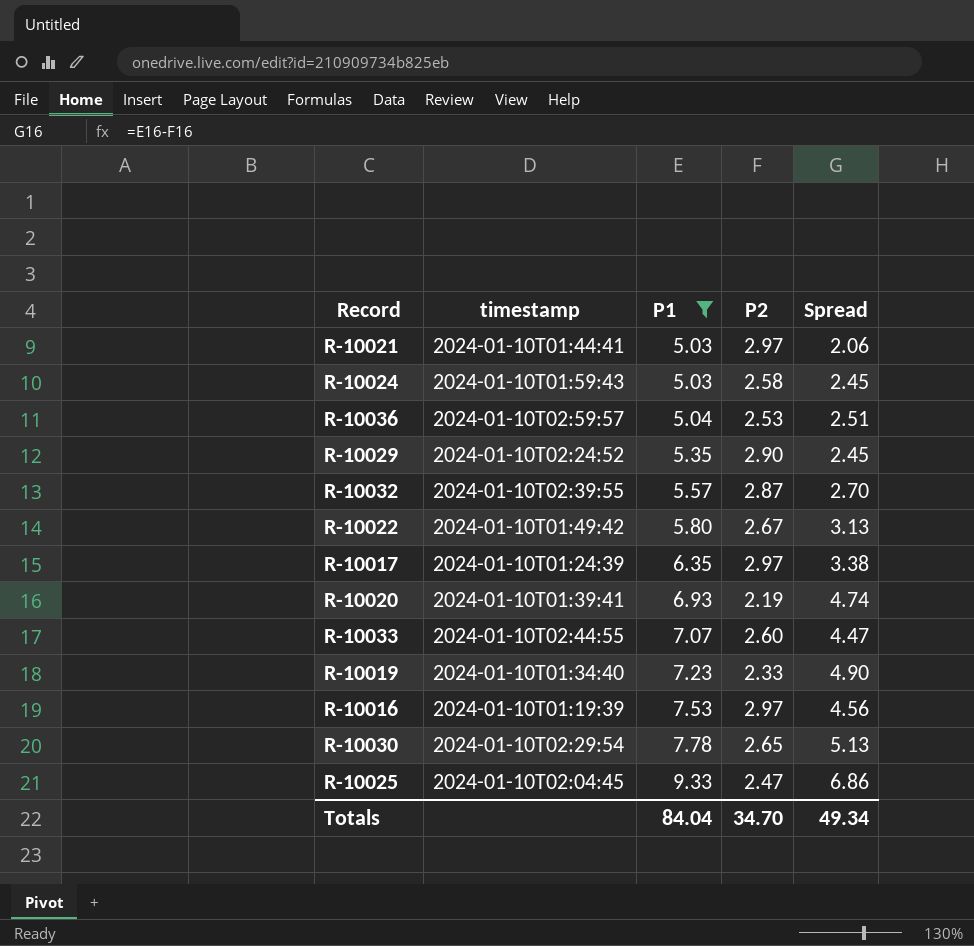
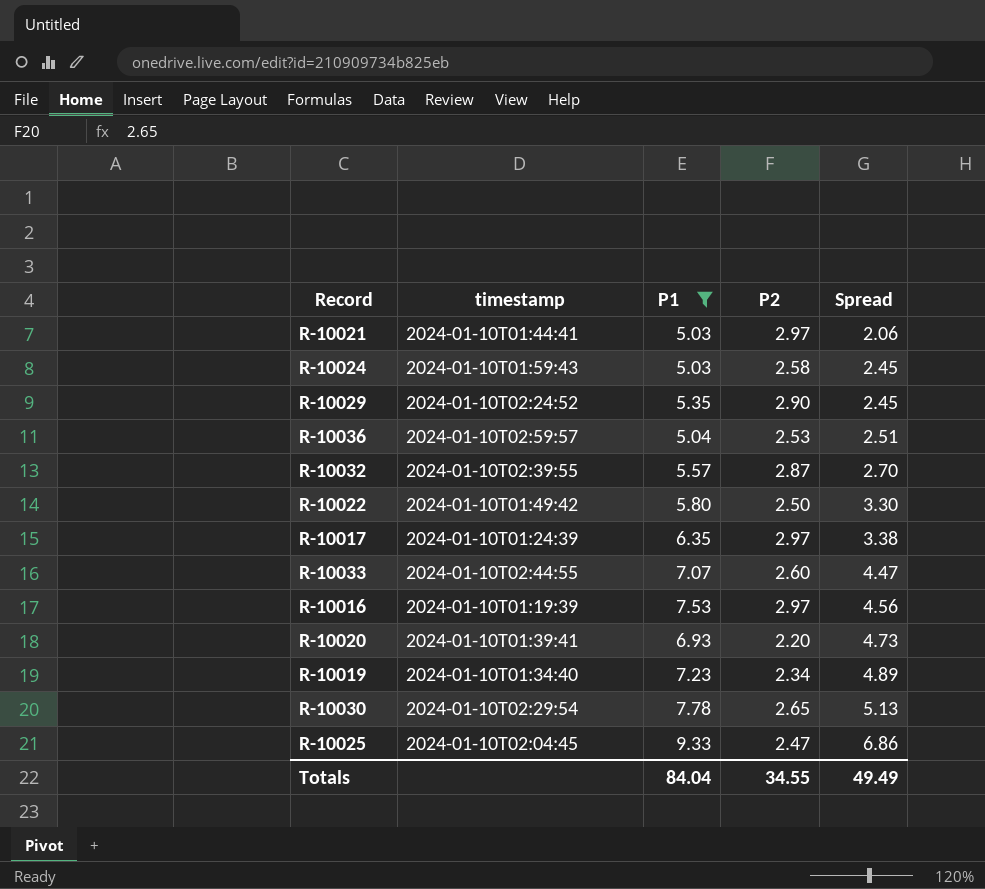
row order: P1 ascending -> Spread ascending
R-10022 | P2: 2.67 -> 2.50
R-10022 | Spread: 3.13 -> 3.30
R-10020 | P2: 2.19 -> 2.20
R-10020 | Spread: 4.74 -> 4.73
R-10019 | P2: 2.33 -> 2.34
R-10019 | Spread: 4.90 -> 4.89
Totals | P2: 34.70 -> 34.55
Totals | Spread: 49.34 -> 49.49

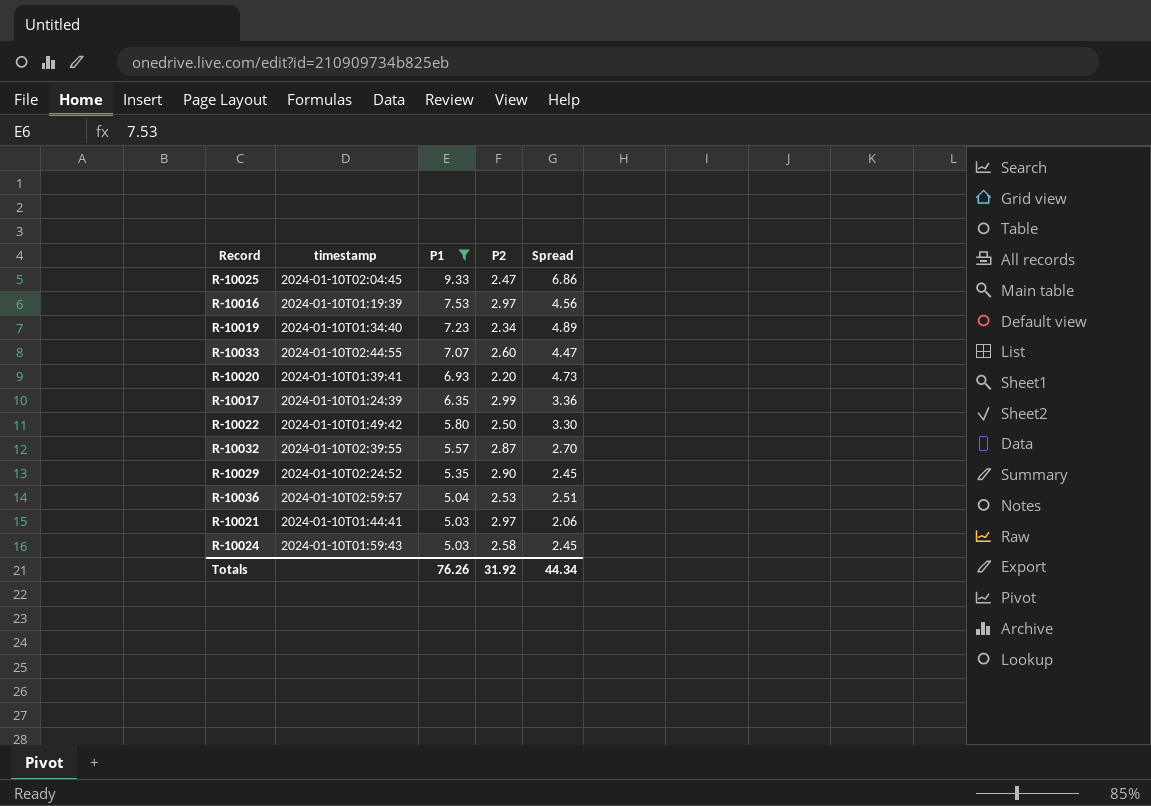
row order: Spread ascending -> P1 descending
row R-10030: 2024-01-10T02:29:54 | 7.78 | 2.65 | 5.13 -> none
R-10017 | P2: 2.97 -> 2.99
R-10017 | Spread: 3.38 -> 3.36
Totals | P1: 84.04 -> 76.26
Totals | P2: 34.55 -> 31.92
Totals | Spread: 49.49 -> 44.34

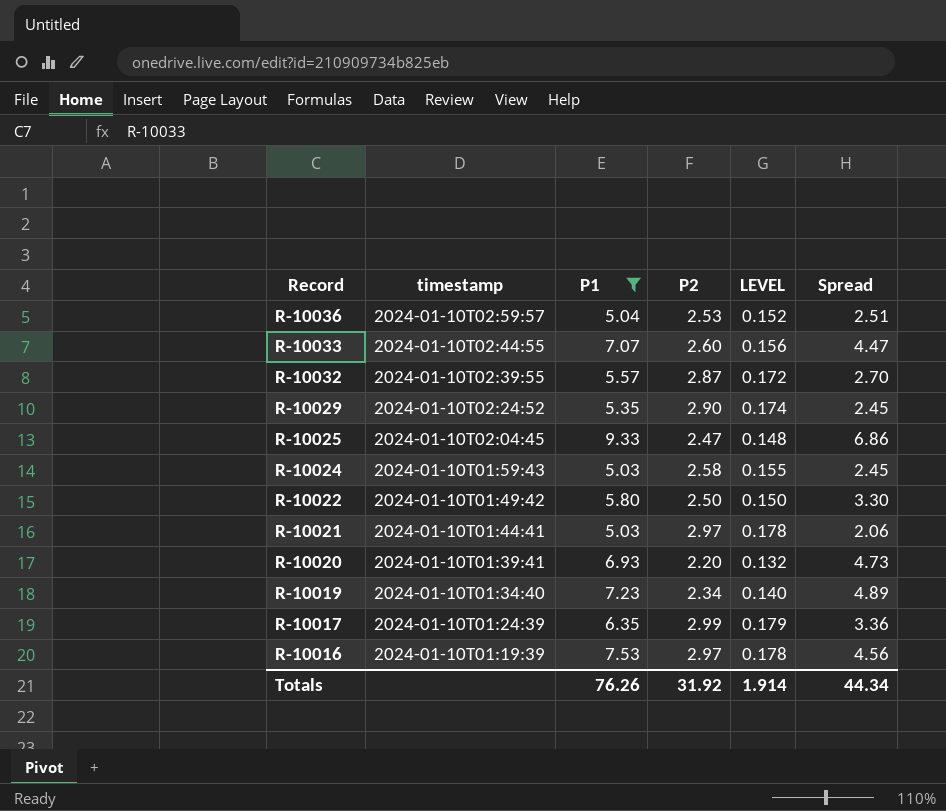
row order: P1 descending -> Record descending
column LEVEL | formula: none -> [P2] * 0.06

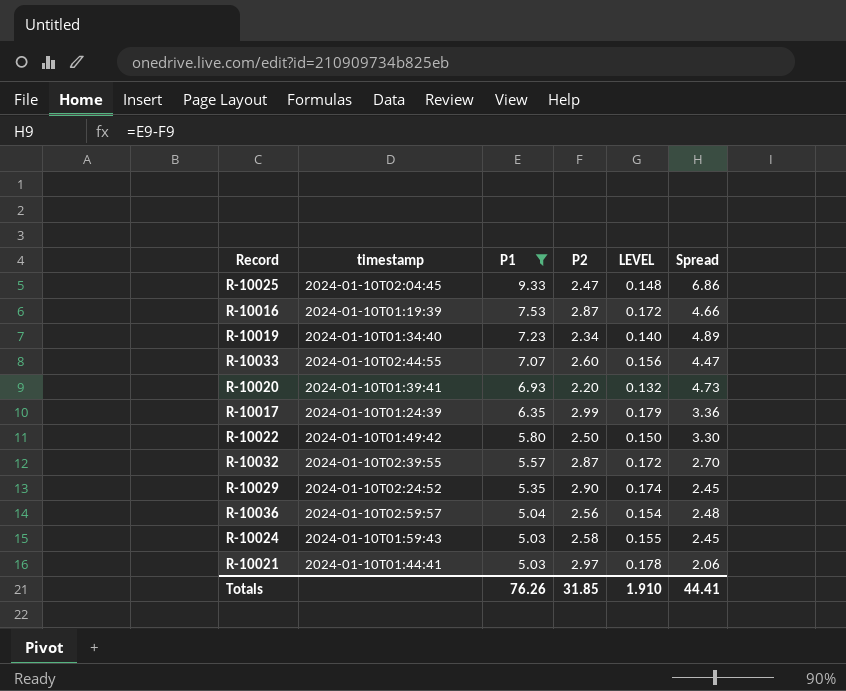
row order: Record descending -> P1 descending
R-10016 | P2: 2.97 -> 2.87
R-10016 | LEVEL: 0.178 -> 0.172
R-10016 | Spread: 4.56 -> 4.66
R-10036 | P2: 2.53 -> 2.56
R-10036 | LEVEL: 0.152 -> 0.154
R-10036 | Spread: 2.51 -> 2.48
Totals | P2: 31.92 -> 31.85
Totals | LEVEL: 1.914 -> 1.910
Totals | Spread: 44.34 -> 44.41

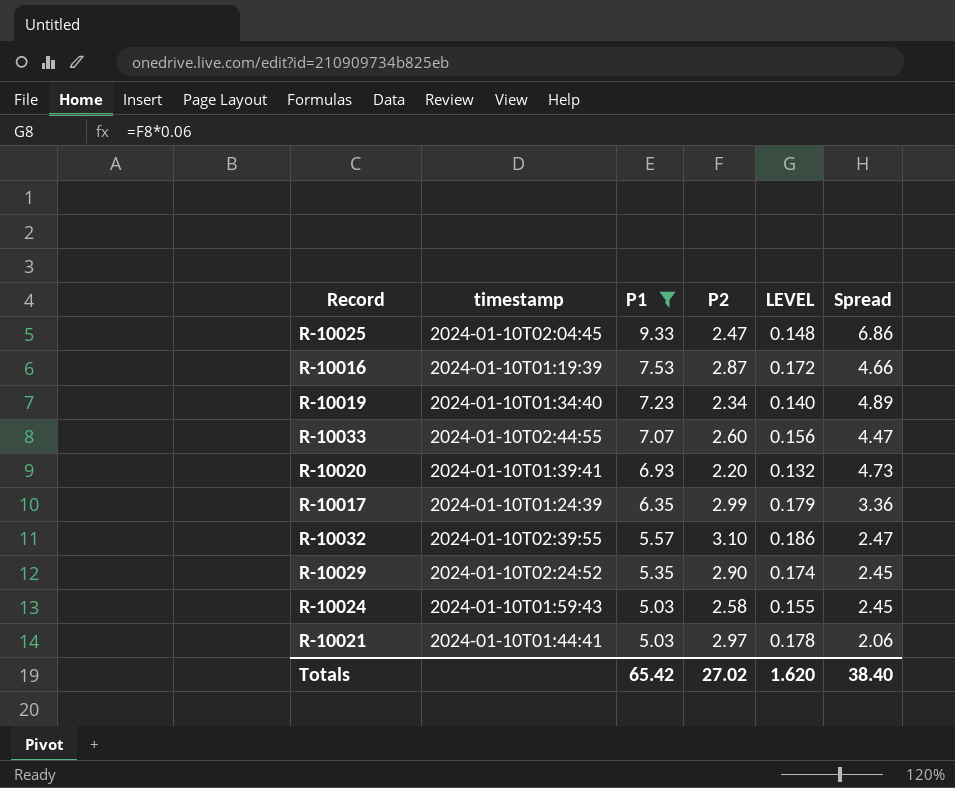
row R-10022: 2024-01-10T01:49:42 | 5.80 | 2.50 | 0.150 | 3.30 -> none
row R-10036: 2024-01-10T02:59:57 | 5.04 | 2.56 | 0.154 | 2.48 -> none
R-10032 | P2: 2.87 -> 3.10
R-10032 | LEVEL: 0.172 -> 0.186
R-10032 | Spread: 2.70 -> 2.47
Totals | P1: 76.26 -> 65.42
Totals | P2: 31.85 -> 27.02
Totals | LEVEL: 1.910 -> 1.620
Totals | Spread: 44.41 -> 38.40

